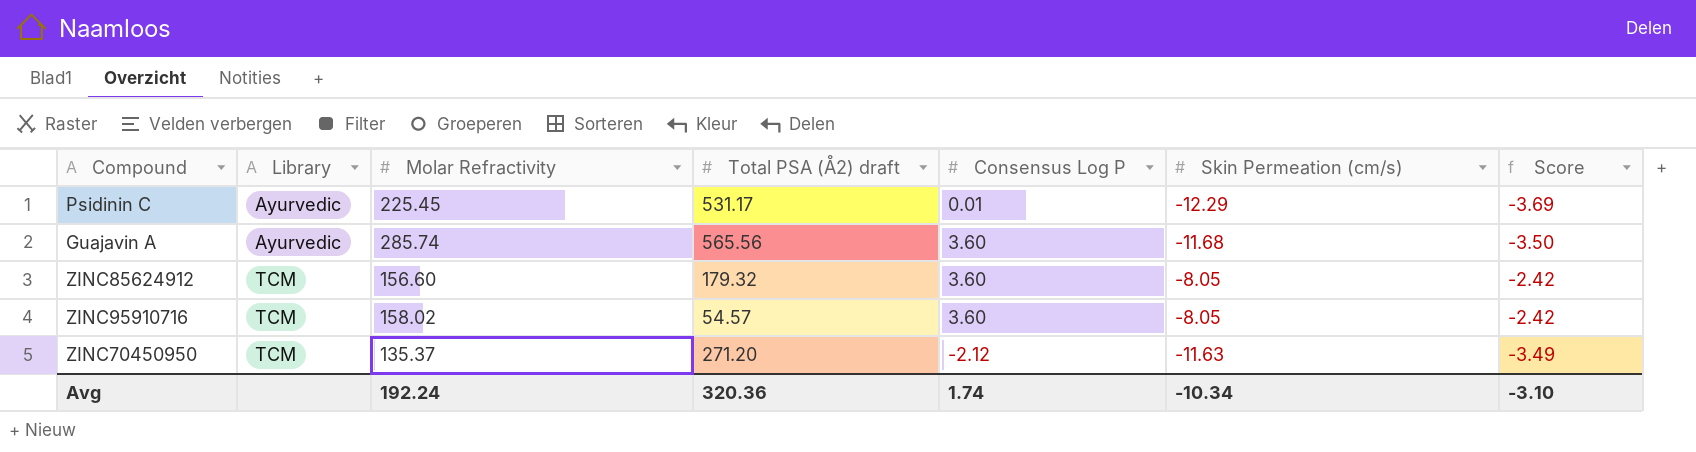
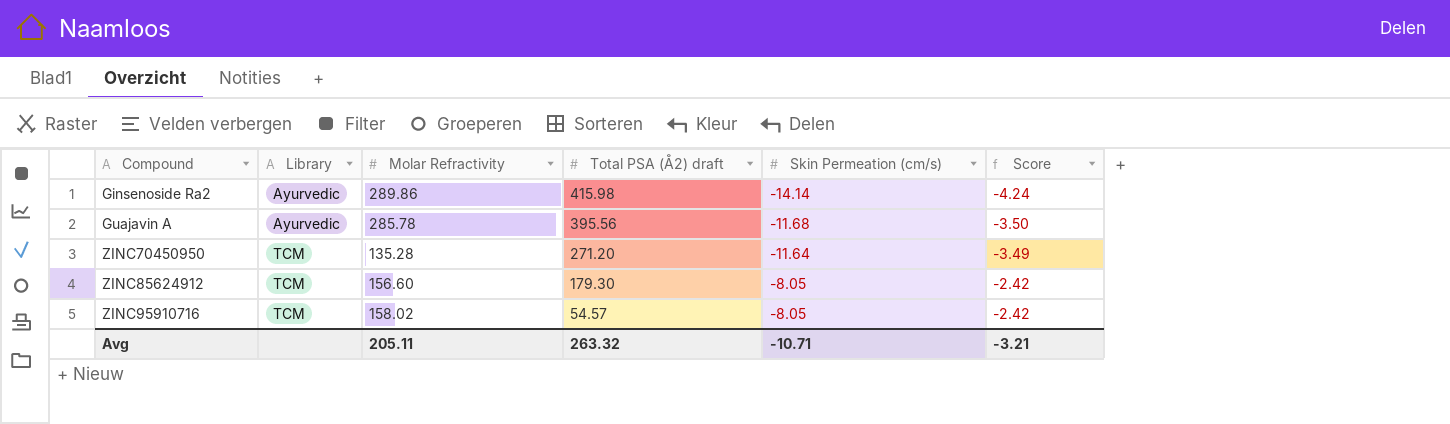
row order: Library ascending -> Compound ascending
column Consensus Log P | position: 5 -> none
row Psidinin C: Ayurvedic | 225.45 | 531.17 | 0.01 | -12.29 | -3.69 -> none
row Ginsenoside Ra2: none -> Ayurvedic | 289.86 | 415.98 | -14.14 | -4.24
Guajavin A | Molar Refractivity: 285.74 -> 285.78
Guajavin A | Total PSA (Å2) draft: 565.56 -> 395.56
ZINC70450950 | Molar Refractivity: 135.37 -> 135.28
ZINC70450950 | Skin Permeation (cm/s): -11.63 -> -11.64
ZINC85624912 | Total PSA (Å2) draft: 179.32 -> 179.30
Avg | Molar Refractivity: 192.24 -> 205.11
Avg | Total PSA (Å2) draft: 320.36 -> 263.32
Avg | Skin Permeation (cm/s): -10.34 -> -10.71
Avg | Score: -3.10 -> -3.21

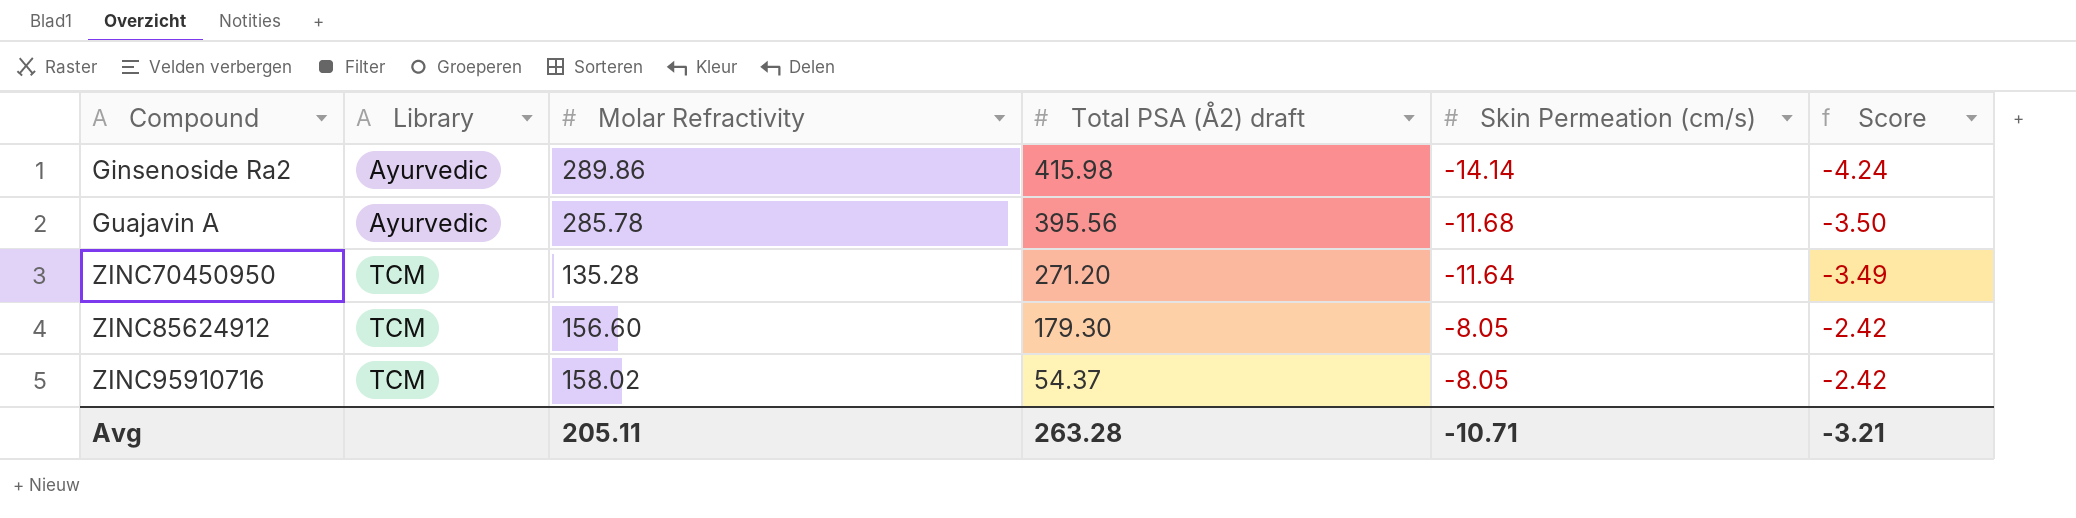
ZINC95910716 | Total PSA (Å2) draft: 54.57 -> 54.37
Avg | Total PSA (Å2) draft: 263.32 -> 263.28

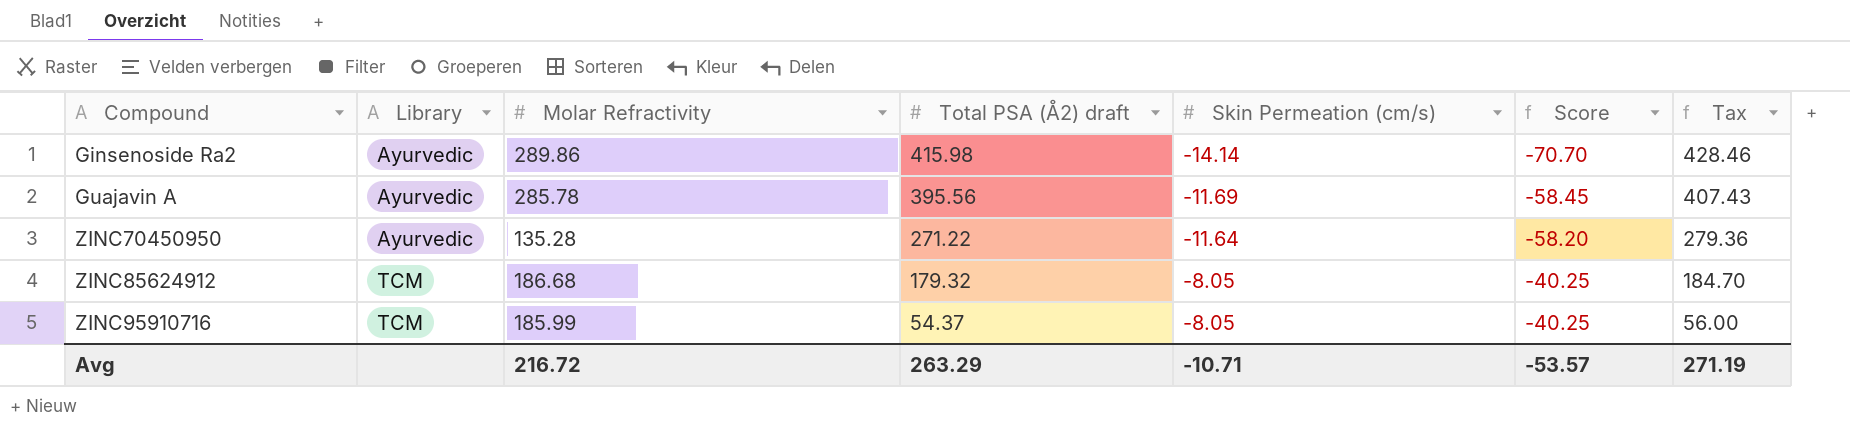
column Score | formula: [Skin Permeation (cm/s)] * 0.3 -> [Skin Permeation (cm/s)] * 5
column Tax | formula: none -> [Total PSA (Å2) draft] * 1.03
Guajavin A | Skin Permeation (cm/s): -11.68 -> -11.69
ZINC70450950 | Library: TCM -> Ayurvedic
ZINC70450950 | Total PSA (Å2) draft: 271.20 -> 271.22
ZINC85624912 | Molar Refractivity: 156.60 -> 186.68
ZINC85624912 | Total PSA (Å2) draft: 179.30 -> 179.32
ZINC95910716 | Molar Refractivity: 158.02 -> 185.99
Avg | Molar Refractivity: 205.11 -> 216.72
Avg | Total PSA (Å2) draft: 263.28 -> 263.29
Avg | Score: -3.21 -> -53.57

